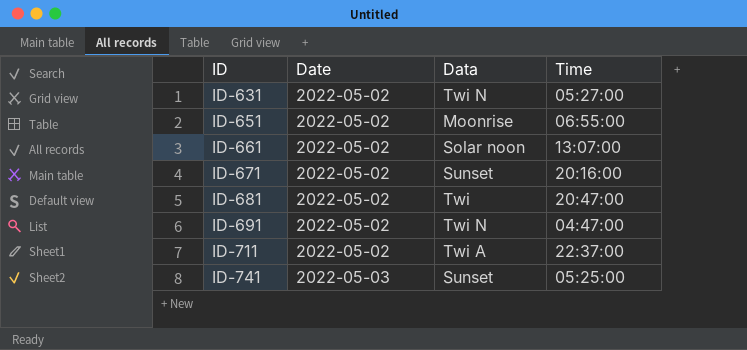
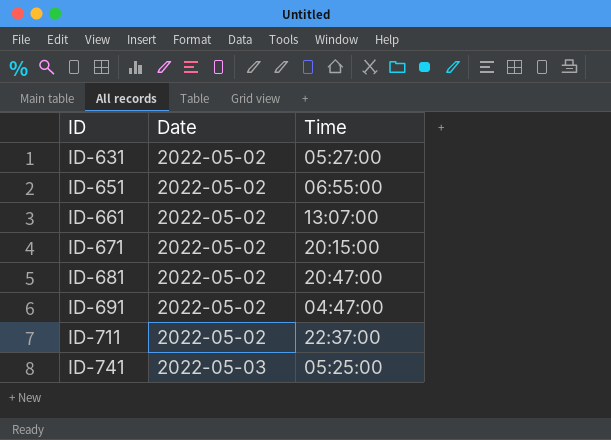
column Data | position: 3 -> none
ID-671 | Time: 20:16:00 -> 20:15:00

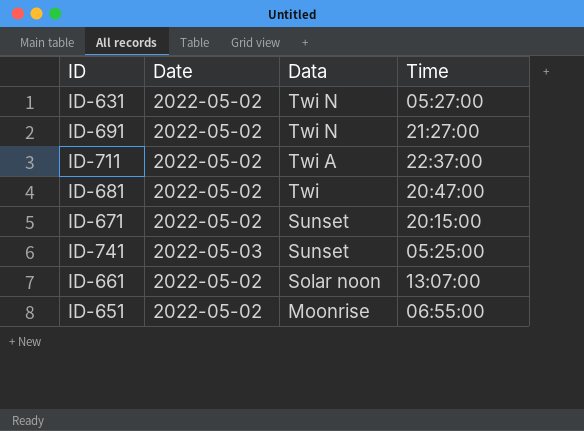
row order: ID ascending -> Data descending
column Data | position: none -> 3
ID-691 | Time: 04:47:00 -> 21:27:00

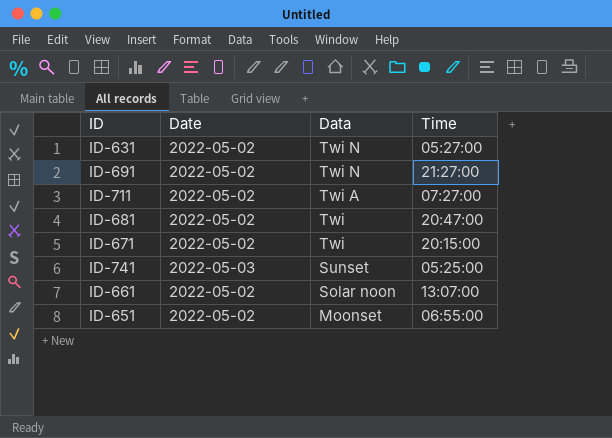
ID-711 | Time: 22:37:00 -> 07:27:00
ID-671 | Data: Sunset -> Twi
ID-651 | Data: Moonrise -> Moonset

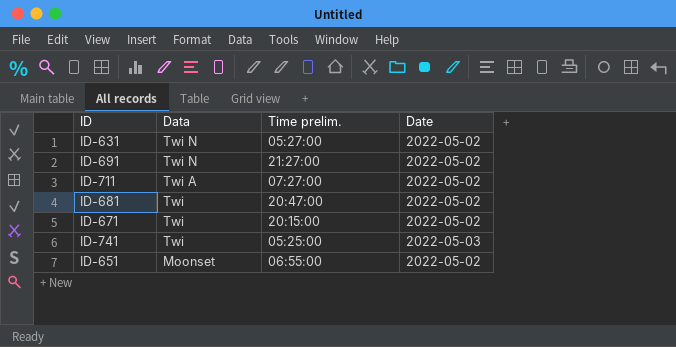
column name: Time -> Time prelim.
column Date | position: 2 -> 4
row ID-661: 2022-05-02 | Solar noon | 13:07:00 -> none
ID-741 | Data: Sunset -> Twi

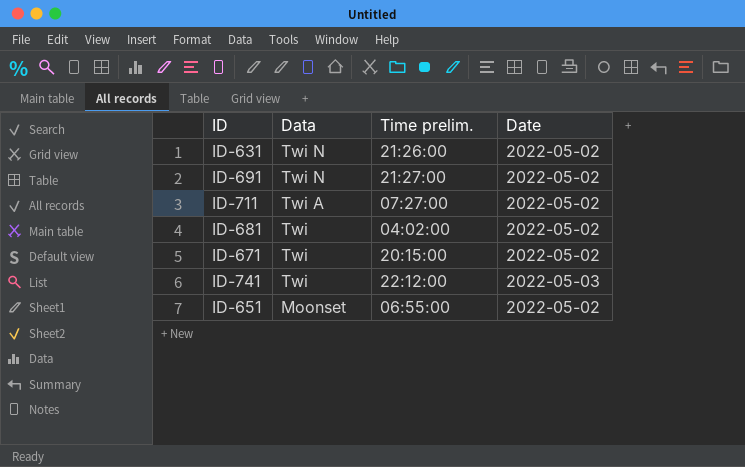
ID-631 | Time prelim.: 05:27:00 -> 21:26:00
ID-681 | Time prelim.: 20:47:00 -> 04:02:00
ID-741 | Time prelim.: 05:25:00 -> 22:12:00

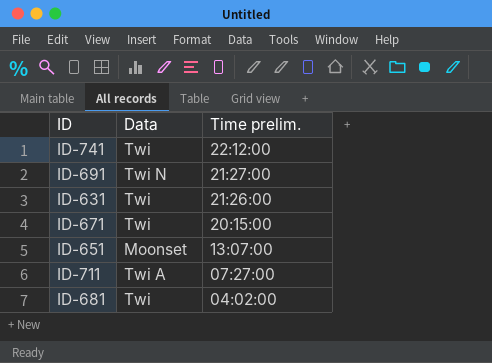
row order: Data descending -> Time prelim. descending
column Date | position: 4 -> none
ID-631 | Data: Twi N -> Twi
ID-651 | Time prelim.: 06:55:00 -> 13:07:00

